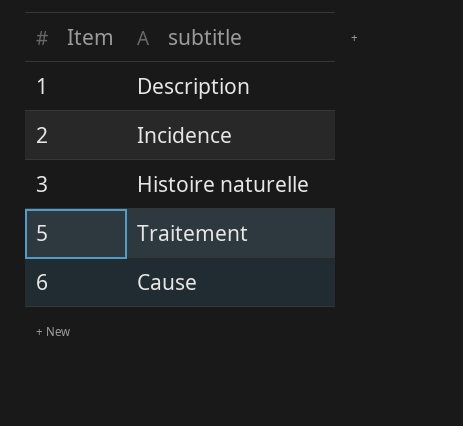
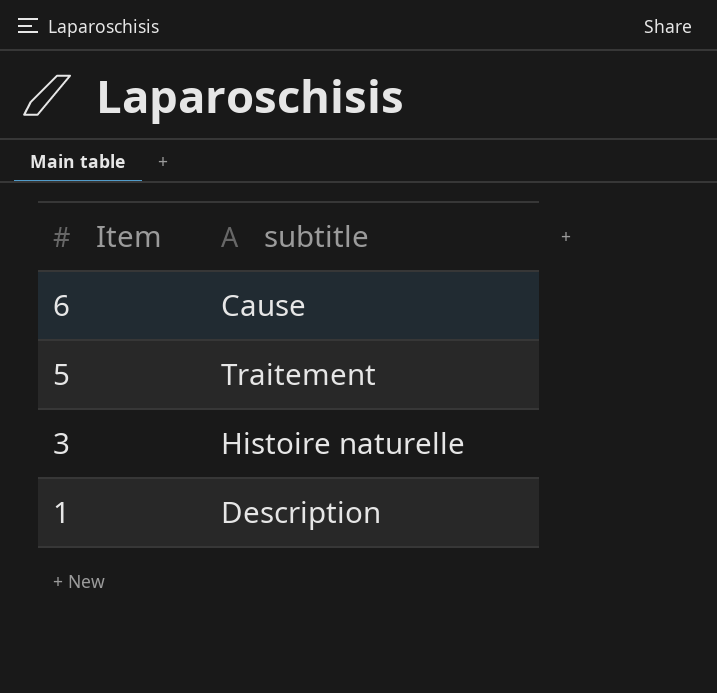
row order: Item ascending -> Item descending
row 2: Incidence -> none

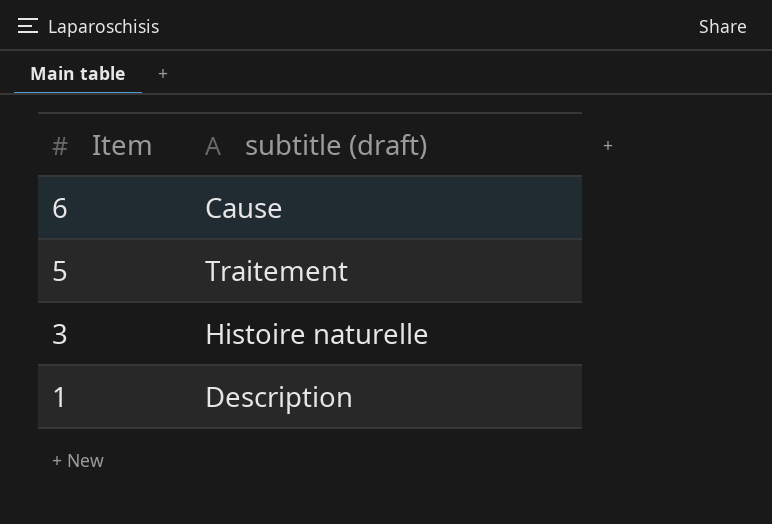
column name: subtitle -> subtitle (draft)

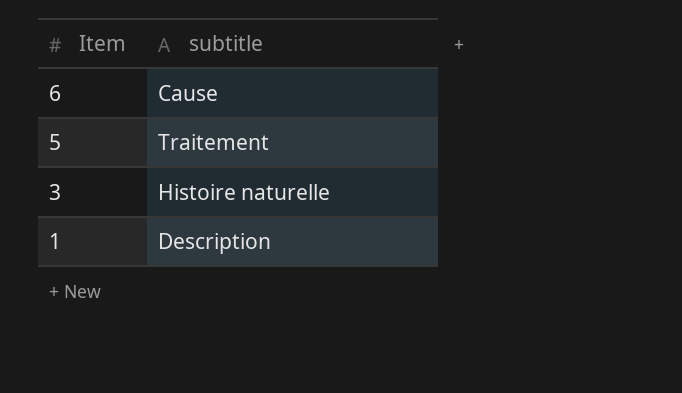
column name: subtitle (draft) -> subtitle

